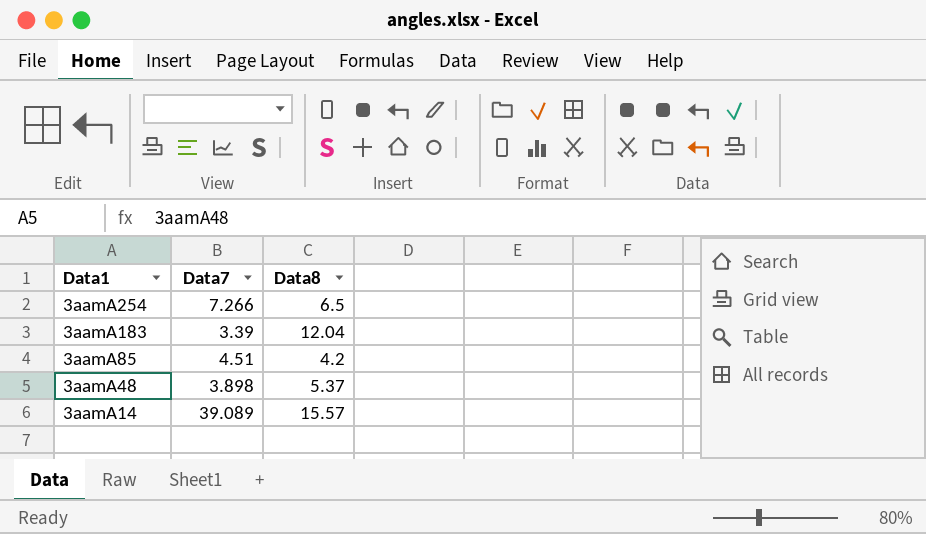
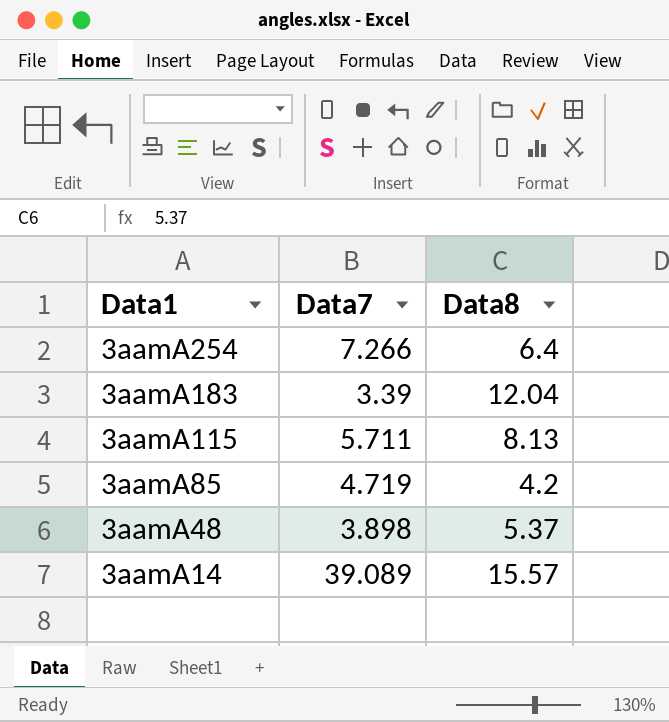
3aamA254 | Data8: 6.5 -> 6.4
row 3aamA115: none -> 5.711 | 8.13
3aamA85 | Data7: 4.51 -> 4.719

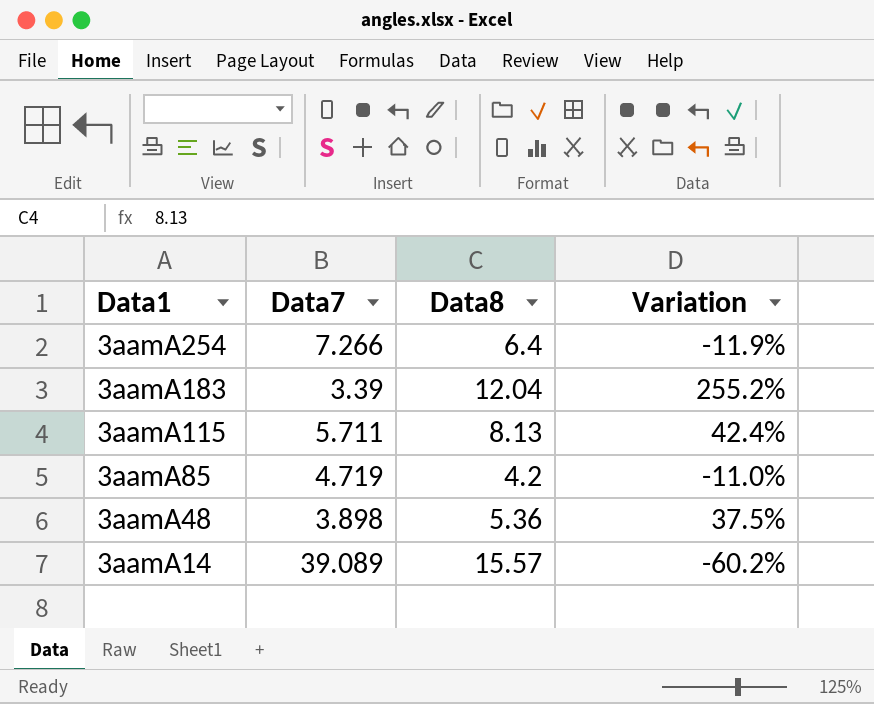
column Variation | formula: none -> ([Data8] - [Data7]) / [Data7]
3aamA48 | Data8: 5.37 -> 5.36

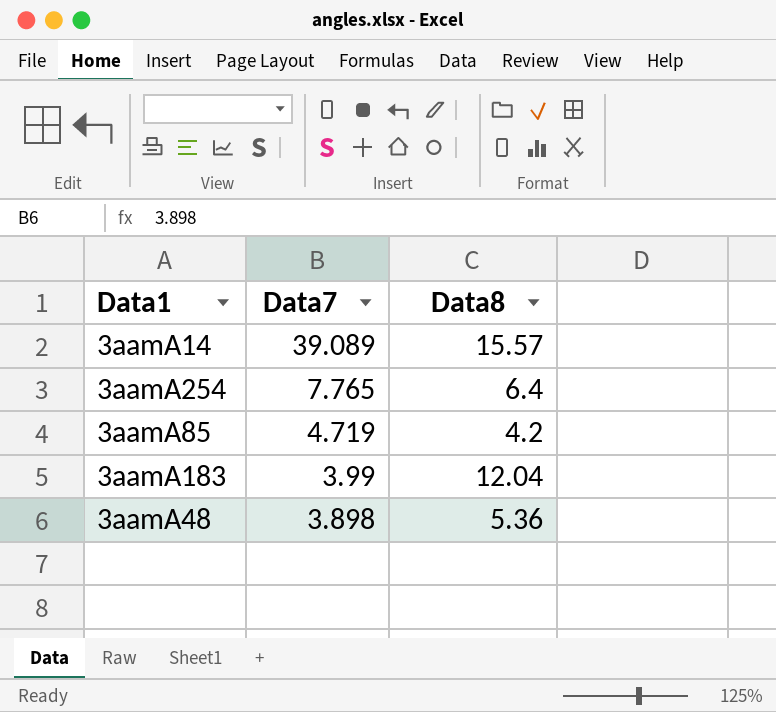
row order: Data1 descending -> Data7 descending
column Variation | formula: ([Data8] - [Data7]) / [Data7] -> none
row 3aamA115: 5.711 | 8.13 | 42.4% -> none
3aamA254 | Data7: 7.266 -> 7.765
3aamA183 | Data7: 3.39 -> 3.99

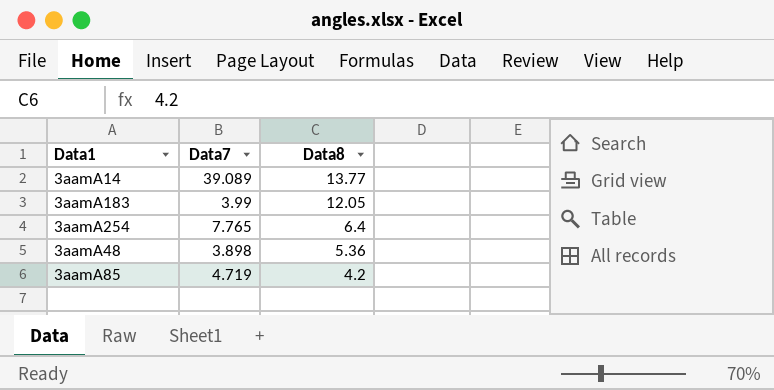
row order: Data7 descending -> Data8 descending
3aamA14 | Data8: 15.57 -> 13.77
3aamA183 | Data8: 12.04 -> 12.05

